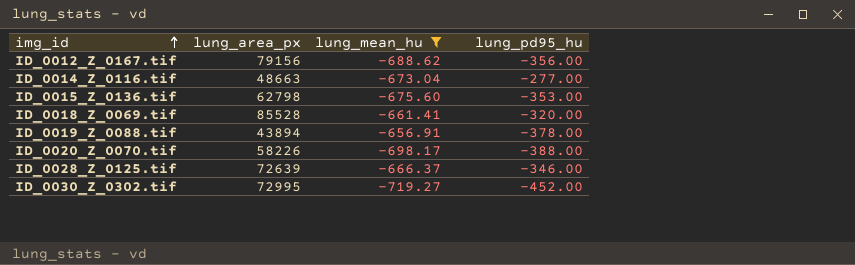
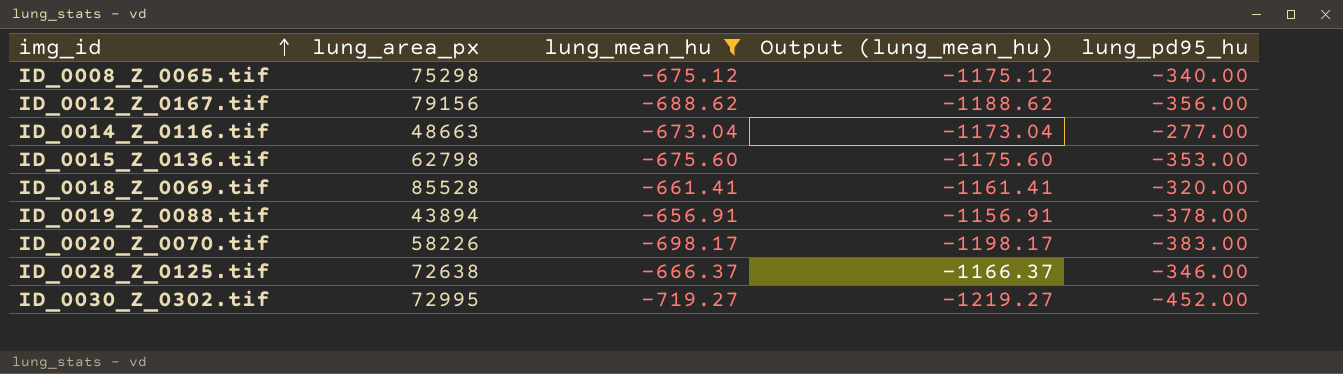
column Output (lung_mean_hu) | formula: none -> [lung_mean_hu] - 500
row ID_0008_Z_0065.tif: none -> 75298 | -675.12 | -1175.12 | -340.00
ID_0020_Z_0070.tif | lung_pd95_hu: -388.00 -> -383.00
ID_0028_Z_0125.tif | lung_area_px: 72639 -> 72638

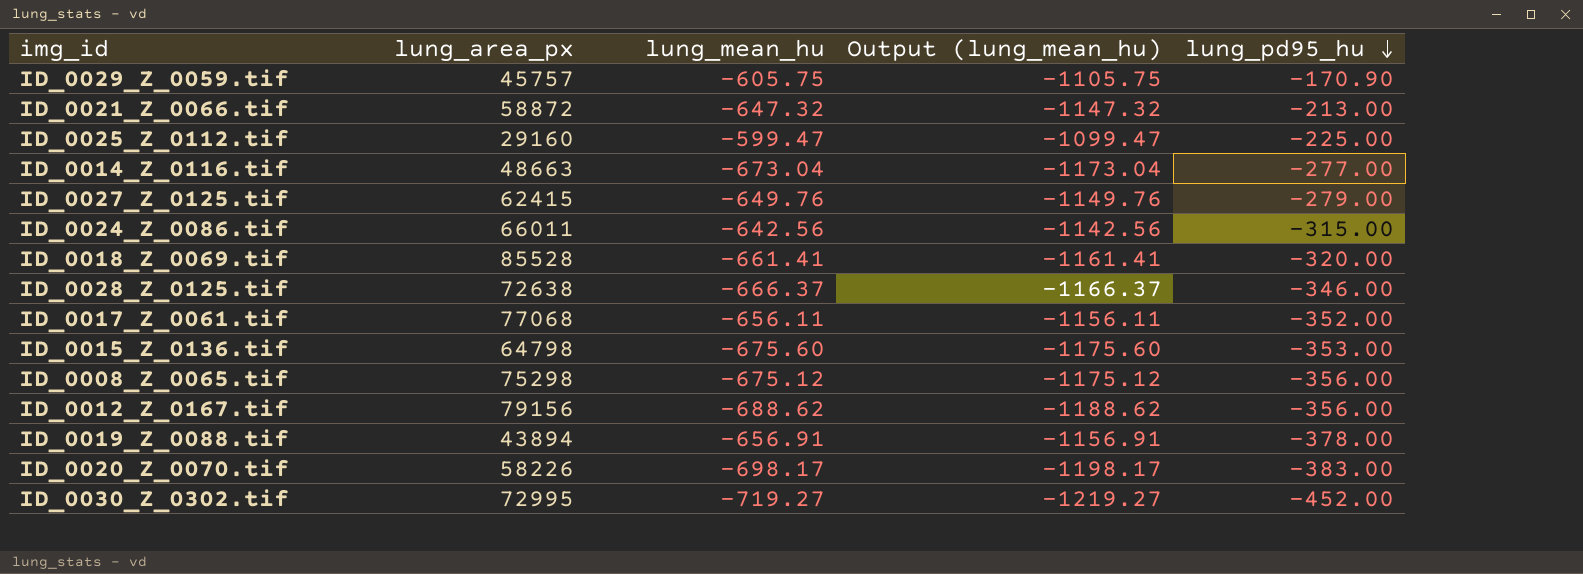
filter: lung_mean_hu <= -656.91 -> none
row order: img_id ascending -> lung_pd95_hu descending
ID_0015_Z_0136.tif | lung_area_px: 62798 -> 64798
ID_0008_Z_0065.tif | lung_pd95_hu: -340.00 -> -356.00

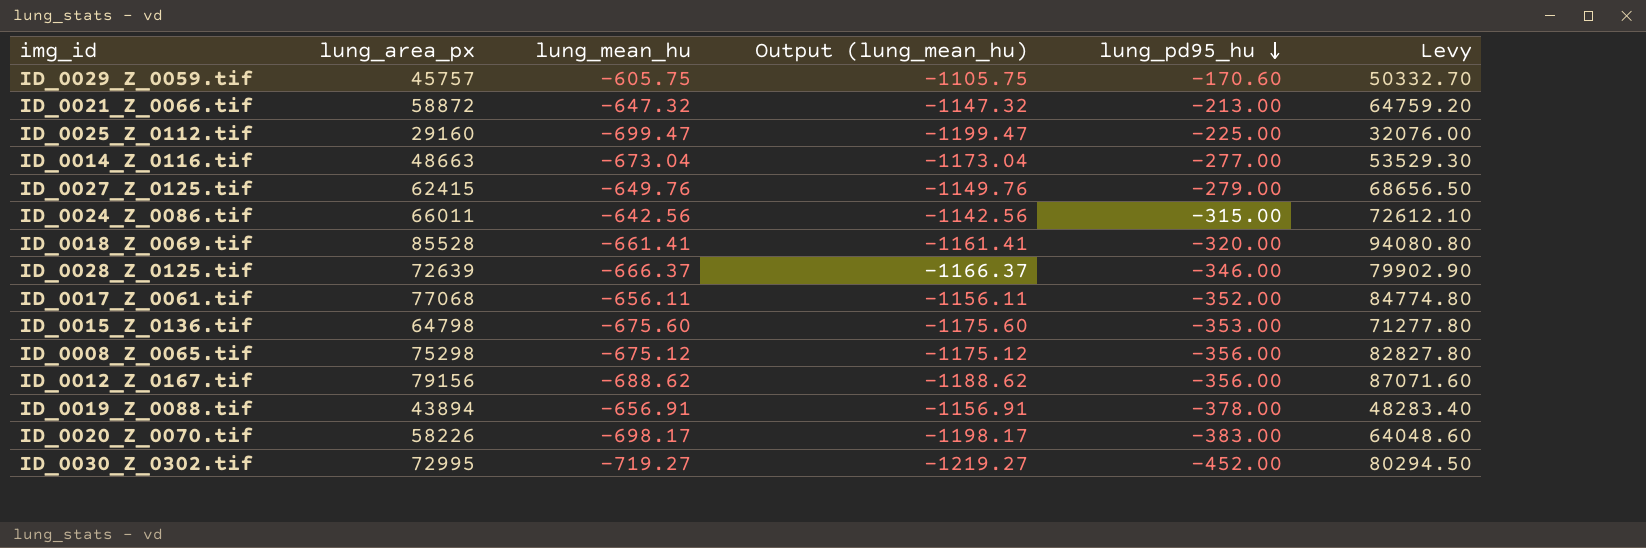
column Levy | formula: none -> [lung_area_px] * 1.1
ID_0029_Z_0059.tif | lung_pd95_hu: -170.90 -> -170.60
ID_0025_Z_0112.tif | lung_mean_hu: -599.47 -> -699.47
ID_0025_Z_0112.tif | Output (lung_mean_hu): -1099.47 -> -1199.47
ID_0028_Z_0125.tif | lung_area_px: 72638 -> 72639

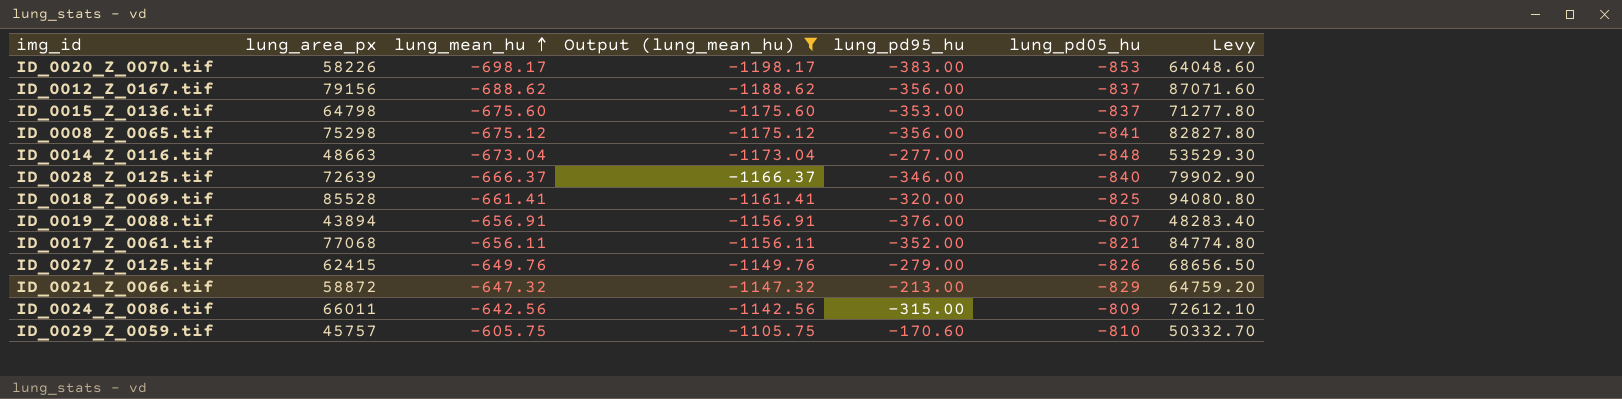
filter: none -> Output (lung_mean_hu) >= -1198.17
row order: lung_pd95_hu descending -> lung_mean_hu ascending
column lung_pd05_hu | position: none -> 6
ID_0019_Z_0088.tif | lung_pd95_hu: -378.00 -> -376.00

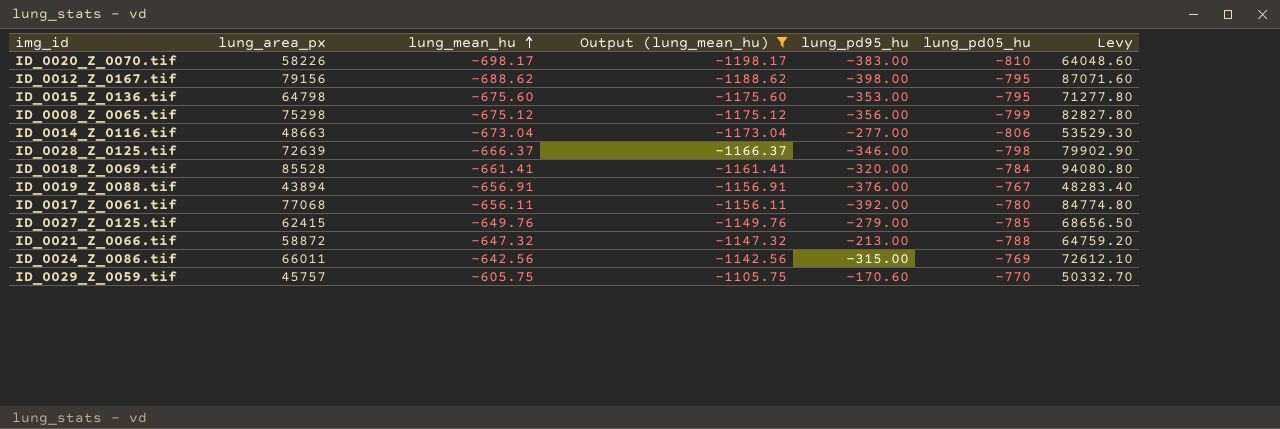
ID_0020_Z_0070.tif | lung_pd05_hu: -853 -> -810
ID_0012_Z_0167.tif | lung_pd95_hu: -356.00 -> -398.00
ID_0012_Z_0167.tif | lung_pd05_hu: -837 -> -795
ID_0015_Z_0136.tif | lung_pd05_hu: -837 -> -795
ID_0008_Z_0065.tif | lung_pd05_hu: -841 -> -799
ID_0014_Z_0116.tif | lung_pd05_hu: -848 -> -806
ID_0028_Z_0125.tif | lung_pd05_hu: -840 -> -798
ID_0018_Z_0069.tif | lung_pd05_hu: -825 -> -784
ID_0019_Z_0088.tif | lung_pd05_hu: -807 -> -767
ID_0017_Z_0061.tif | lung_pd95_hu: -352.00 -> -392.00
ID_0017_Z_0061.tif | lung_pd05_hu: -821 -> -780
ID_0027_Z_0125.tif | lung_pd05_hu: -826 -> -785
ID_0021_Z_0066.tif | lung_pd05_hu: -829 -> -788
ID_0024_Z_0086.tif | lung_pd05_hu: -809 -> -769
ID_0029_Z_0059.tif | lung_pd05_hu: -810 -> -770

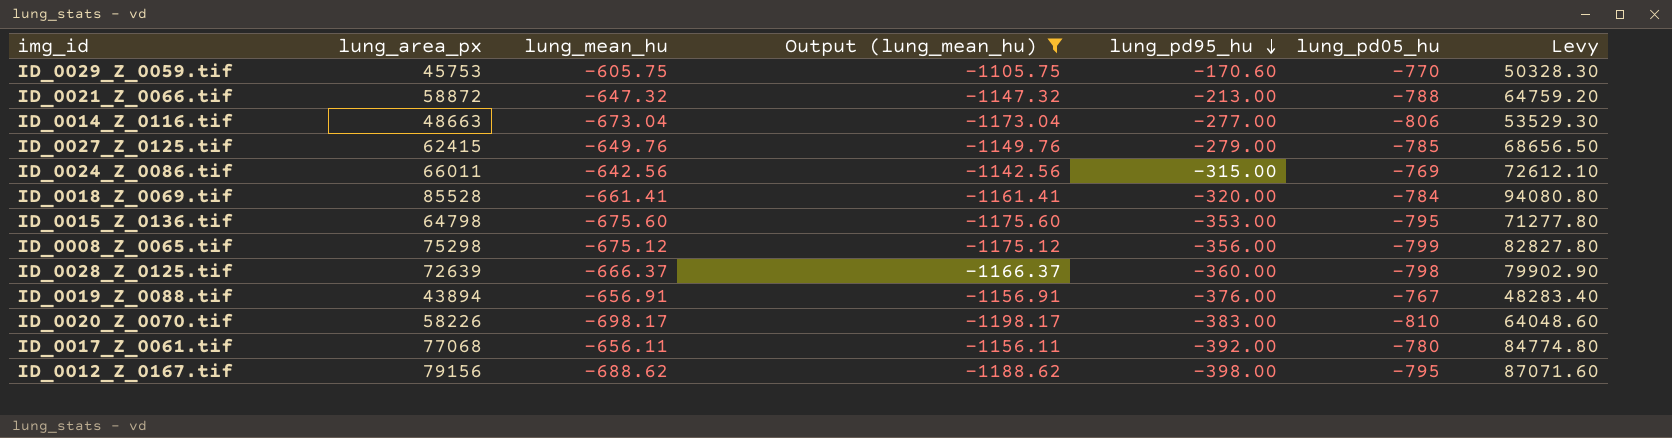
row order: lung_mean_hu ascending -> lung_pd95_hu descending
ID_0029_Z_0059.tif | lung_area_px: 45757 -> 45753
ID_0029_Z_0059.tif | Levy: 50332.70 -> 50328.30
ID_0028_Z_0125.tif | lung_pd95_hu: -346.00 -> -360.00

